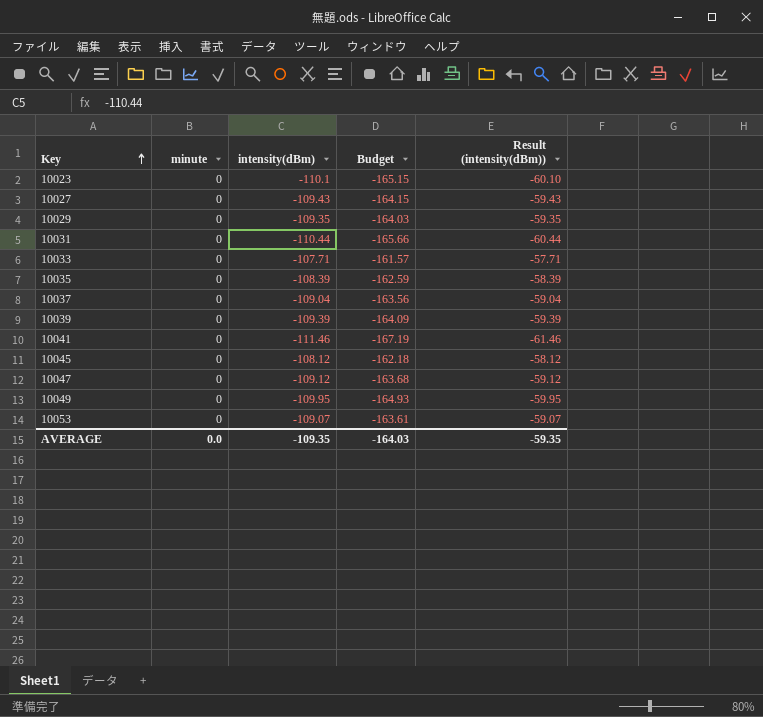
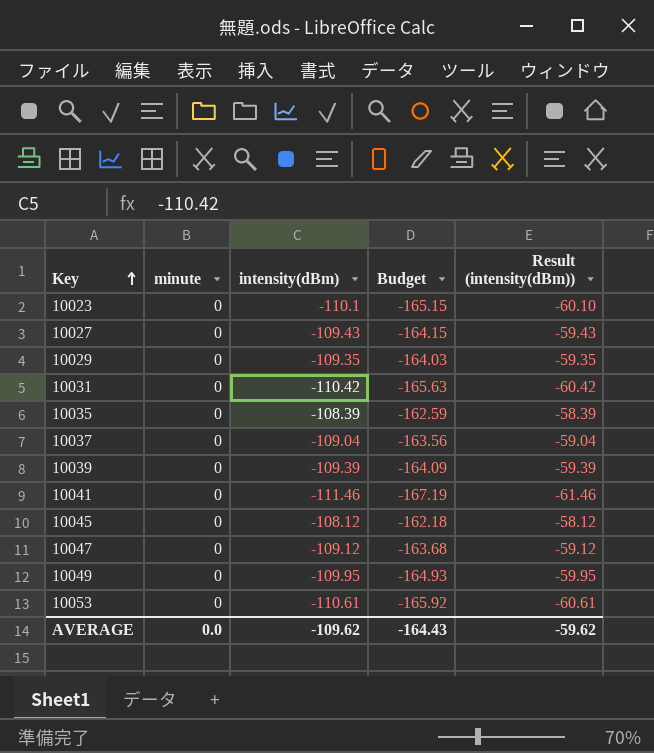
row 10033: 0 | -107.71 | -161.57 | -57.71 -> none
10031 | intensity(dBm): -110.44 -> -110.42
10031 | Budget: -165.66 -> -165.63
10031 | Result (intensity(dBm)): -60.44 -> -60.42
10053 | intensity(dBm): -109.07 -> -110.61
10053 | Budget: -163.61 -> -165.92
10053 | Result (intensity(dBm)): -59.07 -> -60.61
AVERAGE | intensity(dBm): -109.35 -> -109.62
AVERAGE | Budget: -164.03 -> -164.43
AVERAGE | Result (intensity(dBm)): -59.35 -> -59.62

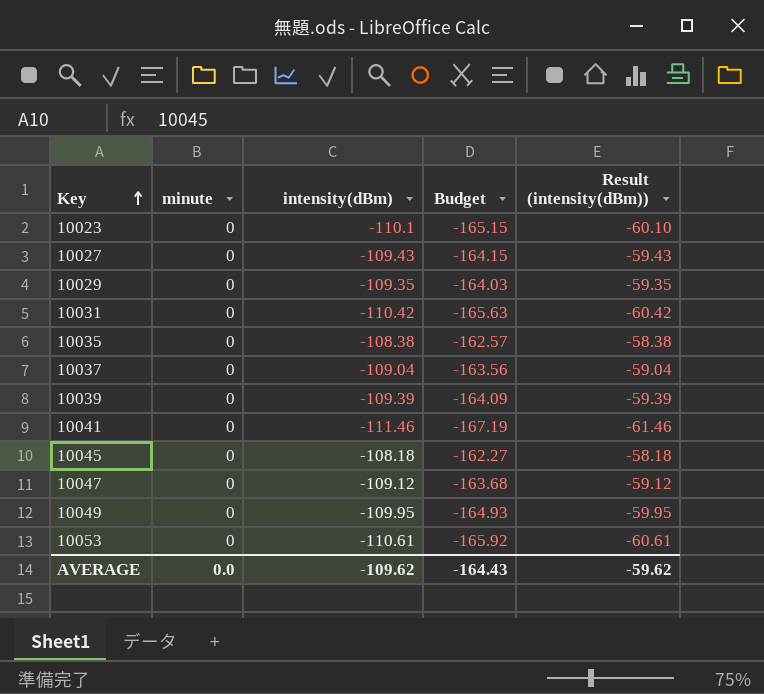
10035 | intensity(dBm): -108.39 -> -108.38
10035 | Budget: -162.59 -> -162.57
10035 | Result (intensity(dBm)): -58.39 -> -58.38
10045 | intensity(dBm): -108.12 -> -108.18
10045 | Budget: -162.18 -> -162.27
10045 | Result (intensity(dBm)): -58.12 -> -58.18

